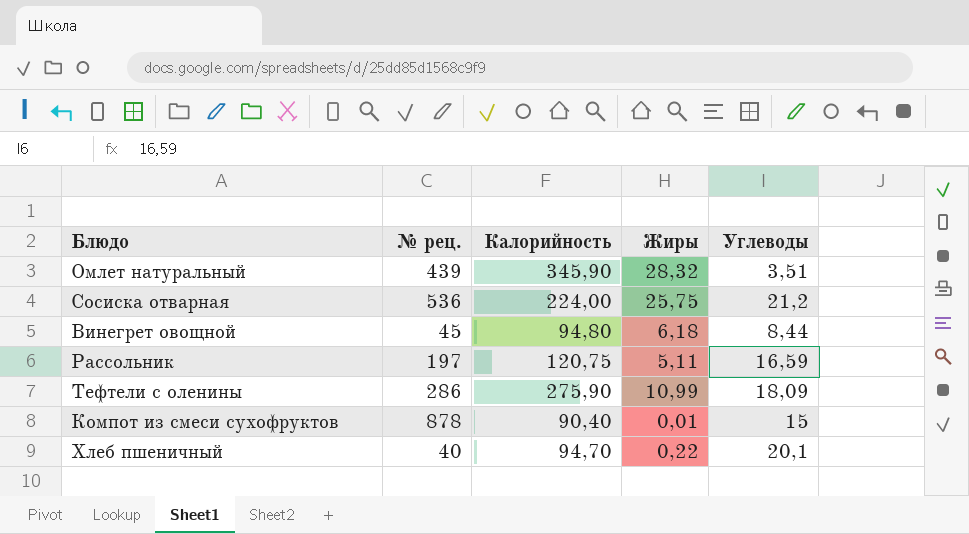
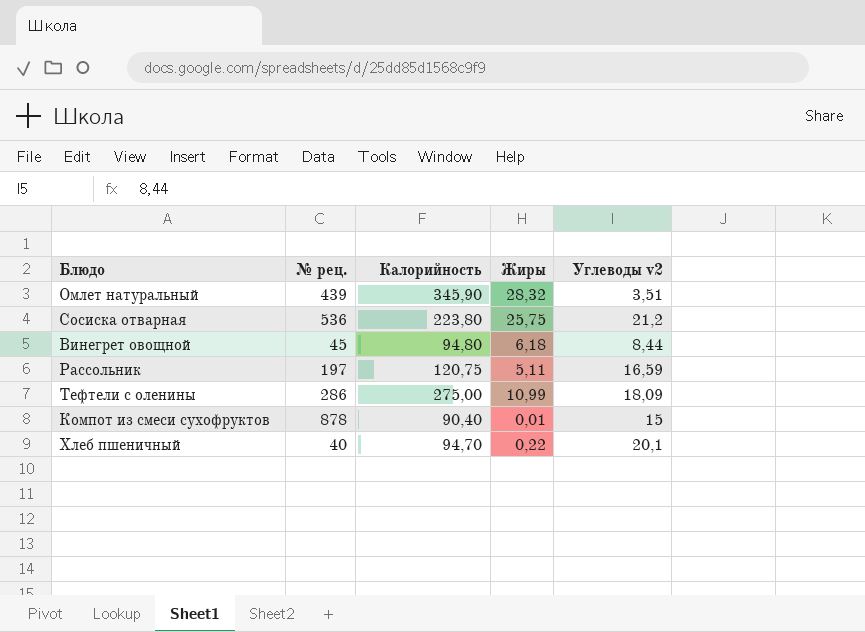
column name: Углеводы -> Углеводы v2
Сосиска отварная | Калорийность: 224,00 -> 223,80
Тефтели с оленины | Калорийность: 275,90 -> 275,00

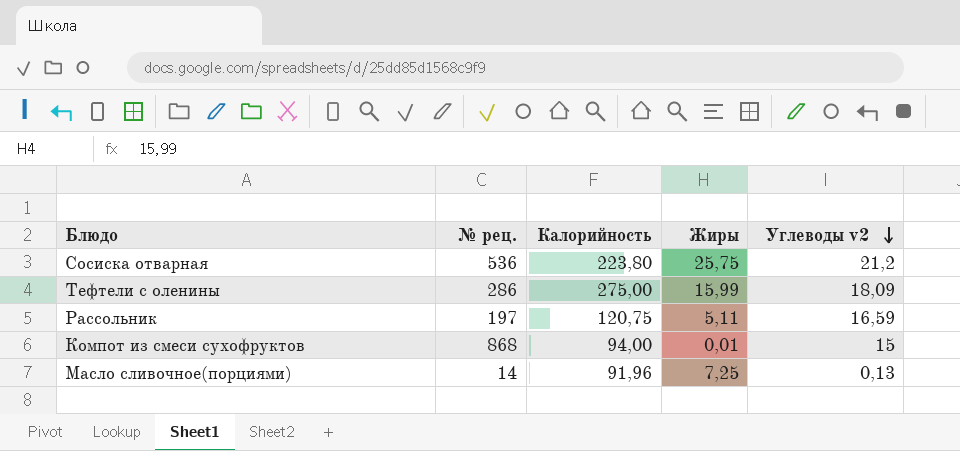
row order: none -> Углеводы v2 descending
row Омлет натуральный: 439 | 345,90 | 28,32 | 3,51 -> none
row Винегрет овощной: 45 | 94,80 | 6,18 | 8,44 -> none
row Хлеб пшеничный: 40 | 94,70 | 0,22 | 20,1 -> none
Тефтели с оленины | Жиры: 10,99 -> 15,99
Компот из смеси сухофруктов | № рец.: 878 -> 868
Компот из смеси сухофруктов | Калорийность: 90,40 -> 94,00
row Масло сливочное(порциями): none -> 14 | 91,96 | 7,25 | 0,13

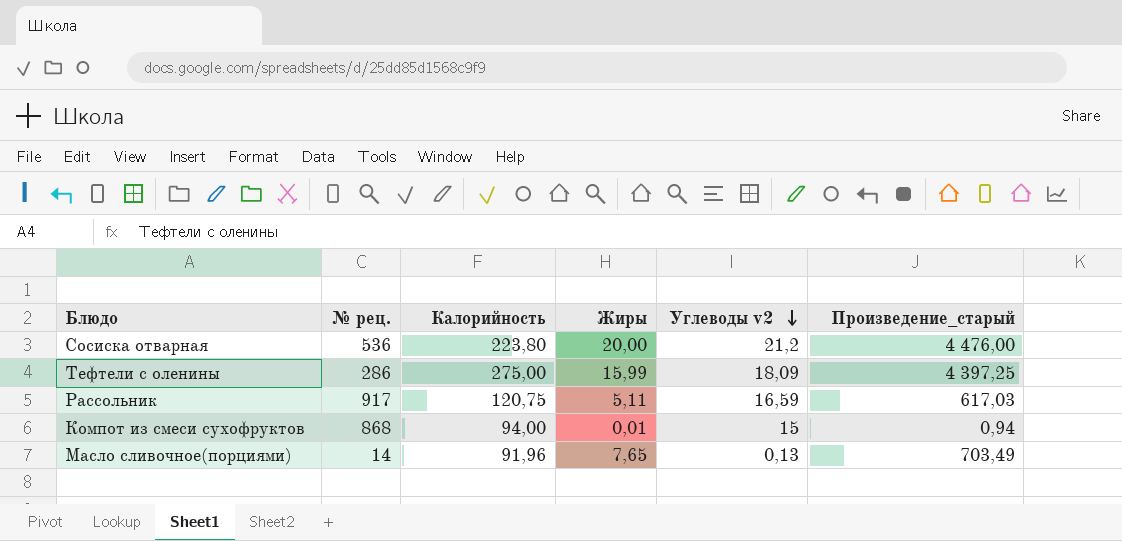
column Произведение_старый | formula: none -> [Калорийность] * [Жиры]
Сосиска отварная | Жиры: 25,75 -> 20,00
Рассольник | № рец.: 197 -> 917
Масло сливочное(порциями) | Жиры: 7,25 -> 7,65

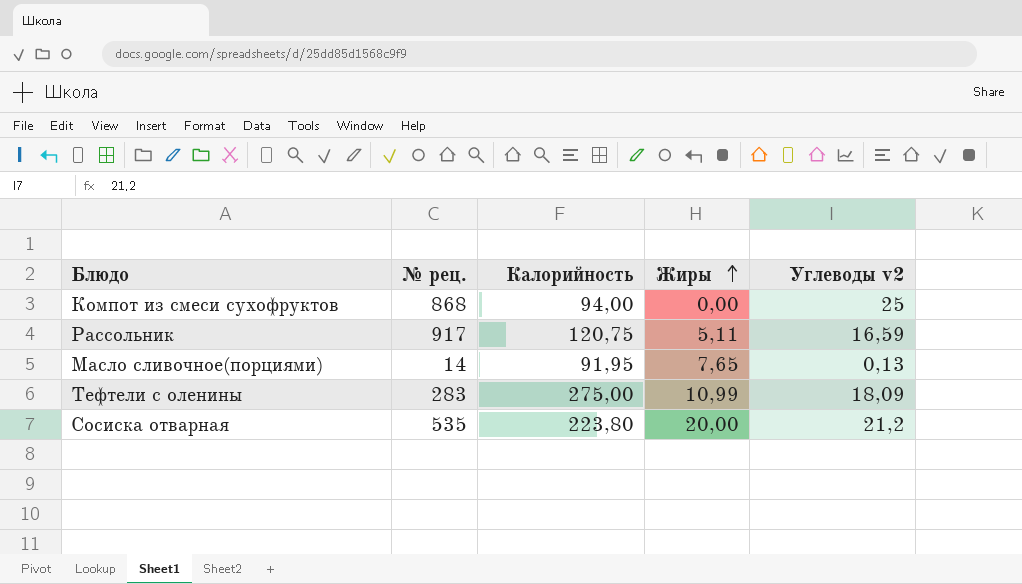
row order: Углеводы v2 descending -> Жиры ascending
column Произведение_старый | formula: [Калорийность] * [Жиры] -> none
Компот из смеси сухофруктов | Жиры: 0,01 -> 0,00
Компот из смеси сухофруктов | Углеводы v2: 15 -> 25
Масло сливочное(порциями) | Калорийность: 91,96 -> 91,95
Тефтели с оленины | № рец.: 286 -> 283
Тефтели с оленины | Жиры: 15,99 -> 10,99
Сосиска отварная | № рец.: 536 -> 535

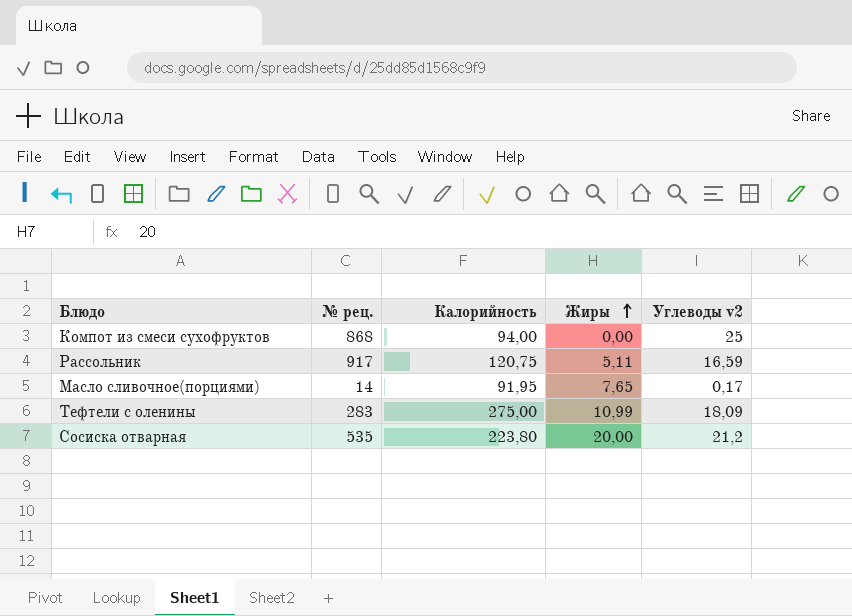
Масло сливочное(порциями) | Углеводы v2: 0,13 -> 0,17

